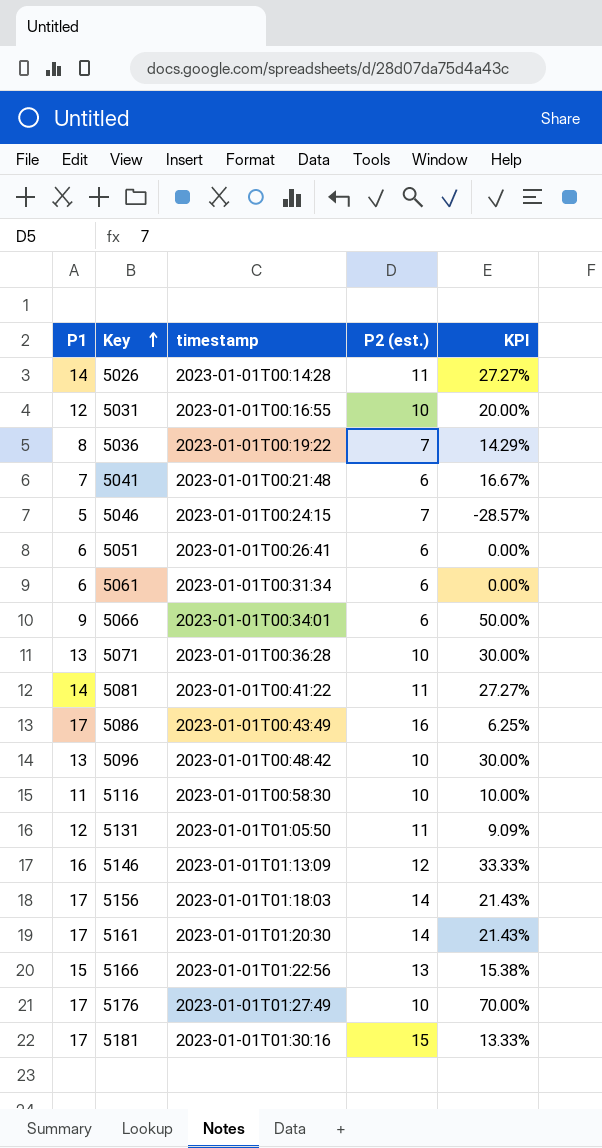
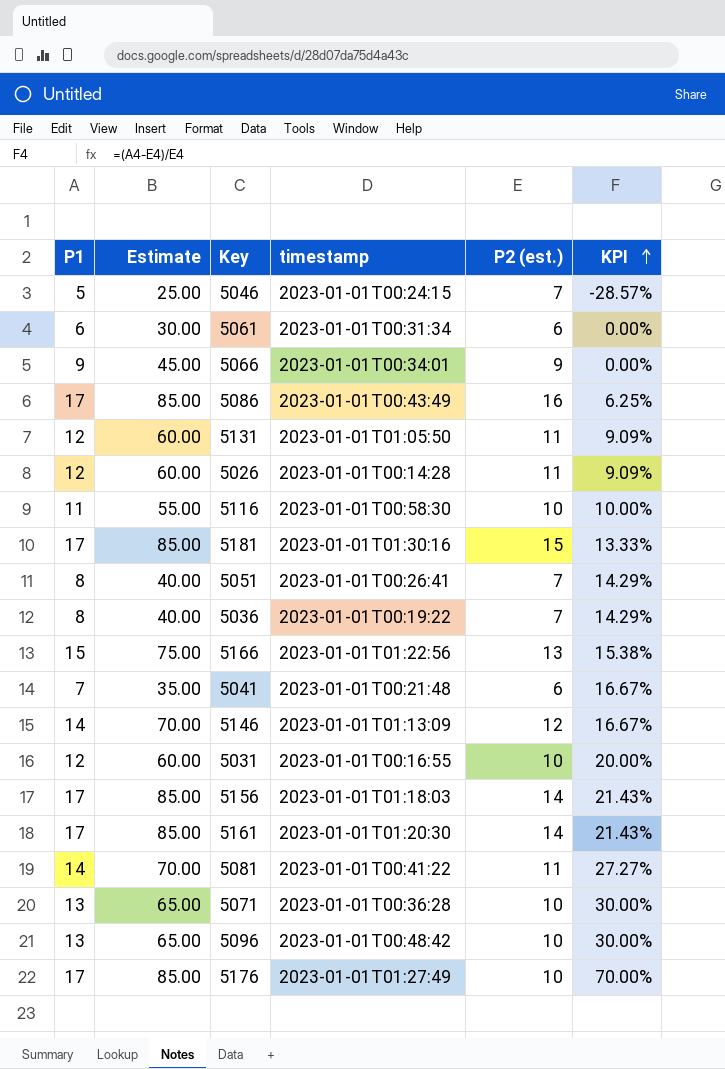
row order: Key ascending -> KPI ascending
column Estimate | formula: none -> [P1] * 5
5066 | P2 (est.): 6 -> 9
5066 | KPI: 50.00% -> 0.00%
5026 | P1: 14 -> 12
5026 | KPI: 27.27% -> 9.09%
5051 | P1: 6 -> 8
5051 | P2 (est.): 6 -> 7
5051 | KPI: 0.00% -> 14.29%
5146 | P1: 16 -> 14
5146 | KPI: 33.33% -> 16.67%

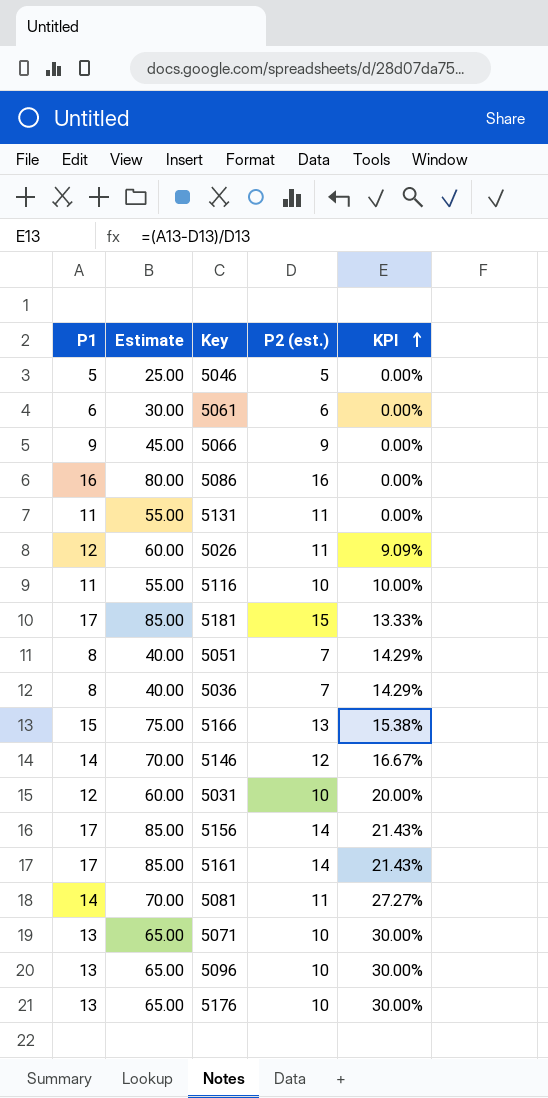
column timestamp | position: 4 -> none
row 5041: 7 | 35.00 | 2023-01-01T00:21:48 | 6 | 16.67% -> none
5046 | P2 (est.): 7 -> 5
5046 | KPI: -28.57% -> 0.00%
5086 | P1: 17 -> 16
5086 | Estimate: 85.00 -> 80.00
5086 | KPI: 6.25% -> 0.00%
5131 | P1: 12 -> 11
5131 | Estimate: 60.00 -> 55.00
5131 | KPI: 9.09% -> 0.00%
5176 | P1: 17 -> 13
5176 | Estimate: 85.00 -> 65.00
5176 | KPI: 70.00% -> 30.00%

